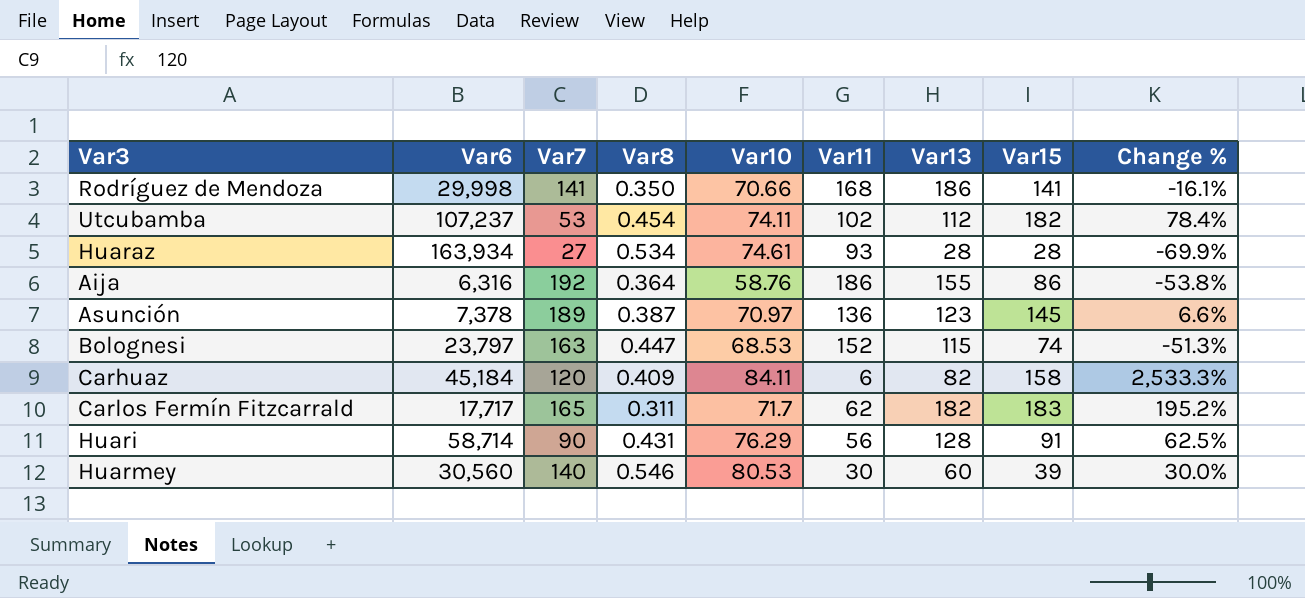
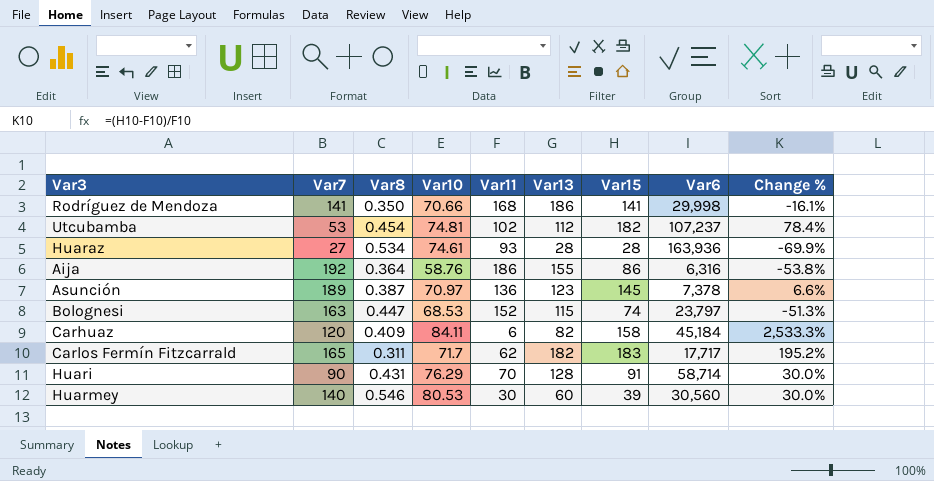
column Var6 | position: 2 -> 8
Utcubamba | Var10: 74.11 -> 74.81
Huaraz | Var6: 163,934 -> 163,936
Huari | Var11: 56 -> 70
Huari | Change %: 62.5% -> 30.0%

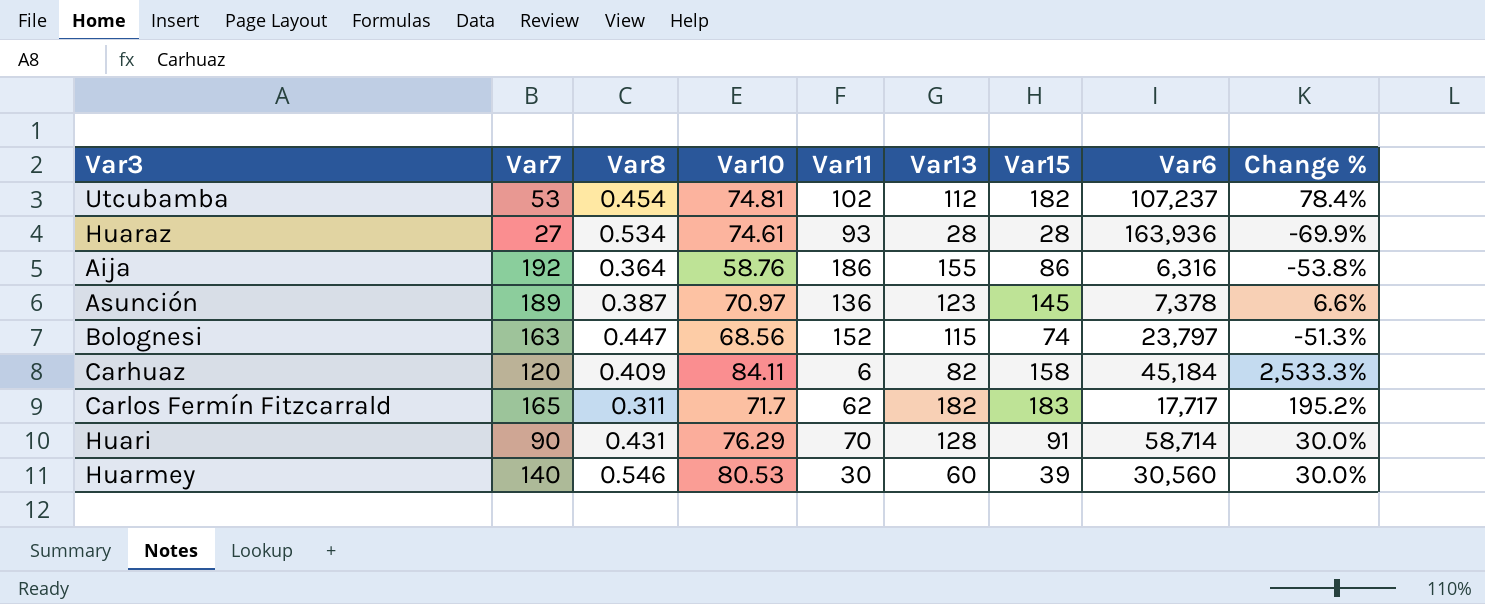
row Rodríguez de Mendoza: 141 | 0.350 | 70.66 | 168 | 186 | 141 | 29,998 | -16.1% -> none
Bolognesi | Var10: 68.53 -> 68.56

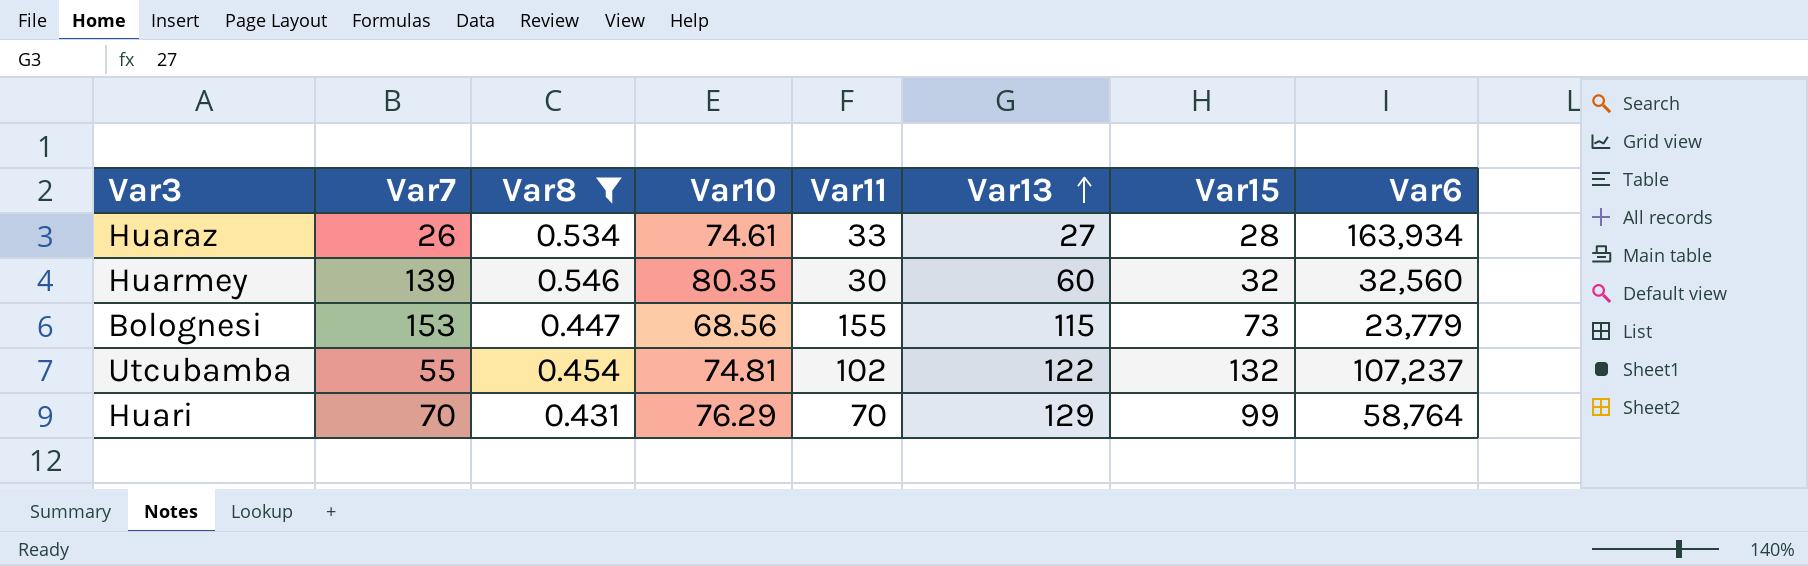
filter: none -> Var8 >= 0.431
row order: none -> Var13 ascending
column Change % | formula: ([Var15] - [Var11]) / [Var11] -> none
Huaraz | Var7: 27 -> 26
Huaraz | Var11: 93 -> 33
Huaraz | Var13: 28 -> 27
Huaraz | Var6: 163,936 -> 163,934
Huarmey | Var7: 140 -> 139
Huarmey | Var10: 80.53 -> 80.35
Huarmey | Var15: 39 -> 32
Huarmey | Var6: 30,560 -> 32,560
Bolognesi | Var7: 163 -> 153
Bolognesi | Var11: 152 -> 155
Bolognesi | Var15: 74 -> 73
Bolognesi | Var6: 23,797 -> 23,779
Utcubamba | Var7: 53 -> 55
Utcubamba | Var13: 112 -> 122
Utcubamba | Var15: 182 -> 132
Huari | Var7: 90 -> 70
Huari | Var13: 128 -> 129
Huari | Var15: 91 -> 99
Huari | Var6: 58,714 -> 58,764

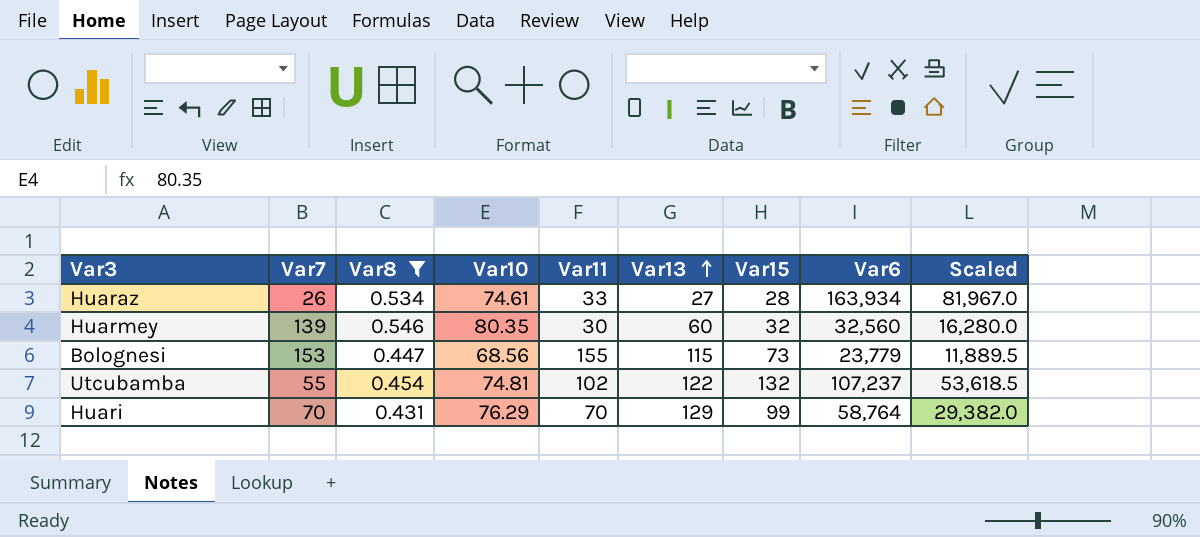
column Scaled | formula: none -> [Var6] * 0.5

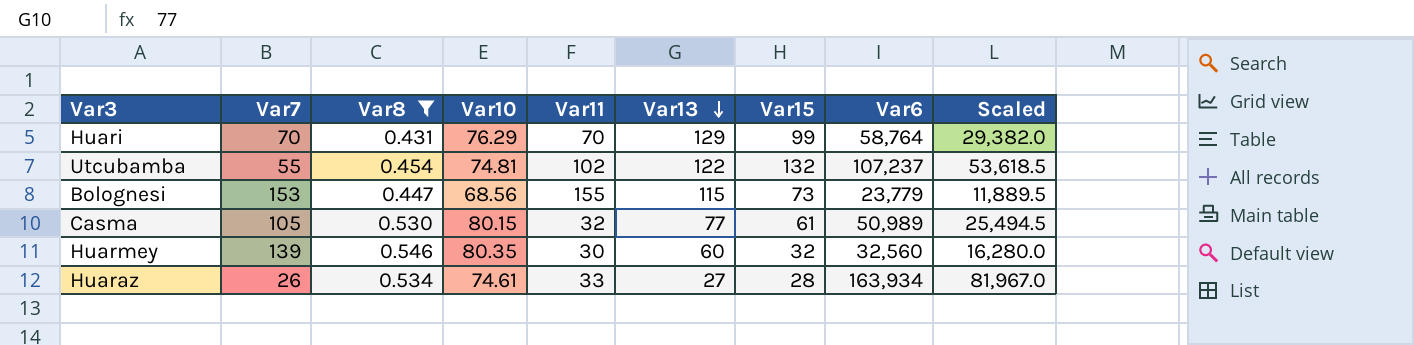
row order: Var13 ascending -> Var13 descending
row Casma: none -> 105 | 0.530 | 80.15 | 32 | 77 | 61 | 50,989 | 25,494.5

